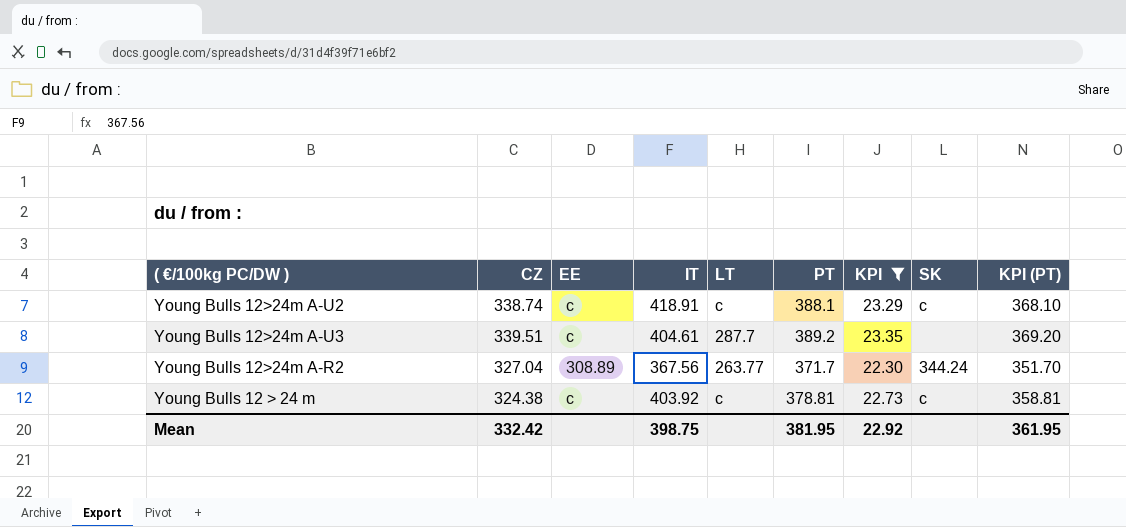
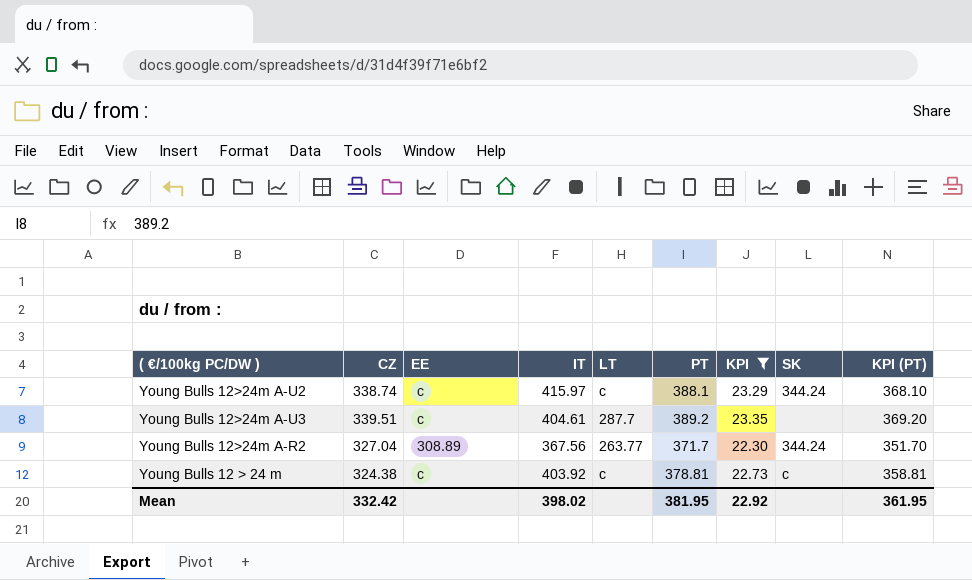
Young Bulls 12>24m A-U2 | IT: 418.91 -> 415.97
Young Bulls 12>24m A-U2 | SK: c -> 344.24
Mean | IT: 398.75 -> 398.02

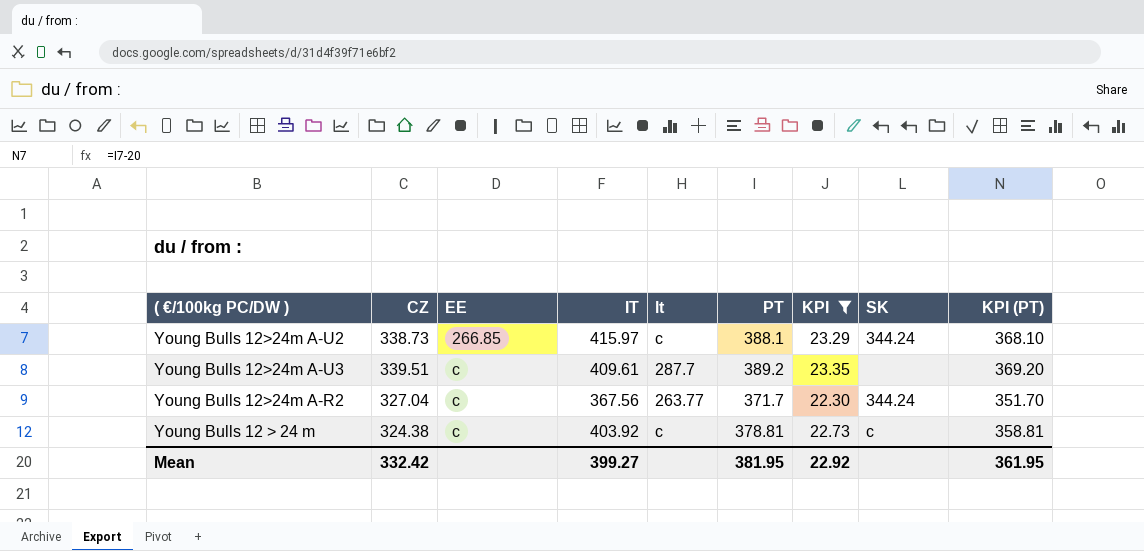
column name: LT -> lt
Young Bulls 12>24m A-U2 | CZ: 338.74 -> 338.73
Young Bulls 12>24m A-U2 | EE: c -> 266.85
Young Bulls 12>24m A-U3 | IT: 404.61 -> 409.61
Young Bulls 12>24m A-R2 | EE: 308.89 -> c
Mean | IT: 398.02 -> 399.27

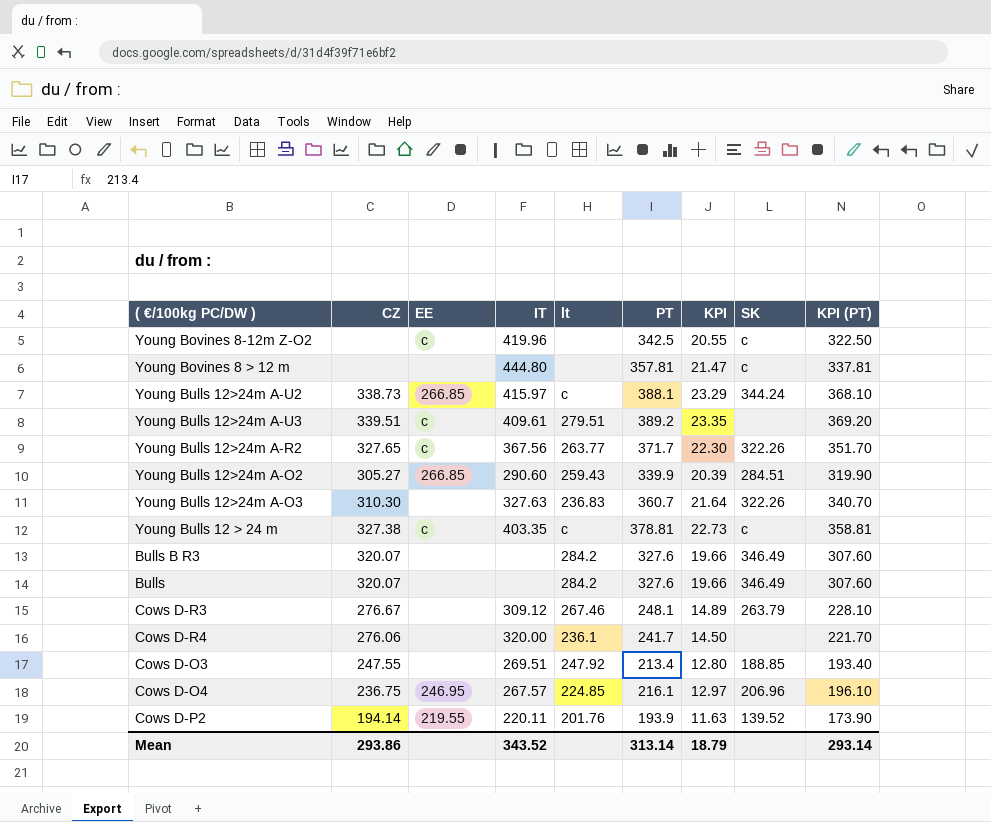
filter: KPI >= 22.30 -> none
Young Bulls 12>24m A-U3 | lt: 287.7 -> 279.51
Young Bulls 12>24m A-R2 | CZ: 327.04 -> 327.65
Young Bulls 12>24m A-R2 | SK: 344.24 -> 322.26
Young Bulls 12 > 24 m | CZ: 324.38 -> 327.38
Young Bulls 12 > 24 m | IT: 403.92 -> 403.35
Mean | CZ: 332.42 -> 293.86
Mean | IT: 399.27 -> 343.52
Mean | PT: 381.95 -> 313.14
Mean | KPI: 22.92 -> 18.79
Mean | KPI (PT): 361.95 -> 293.14

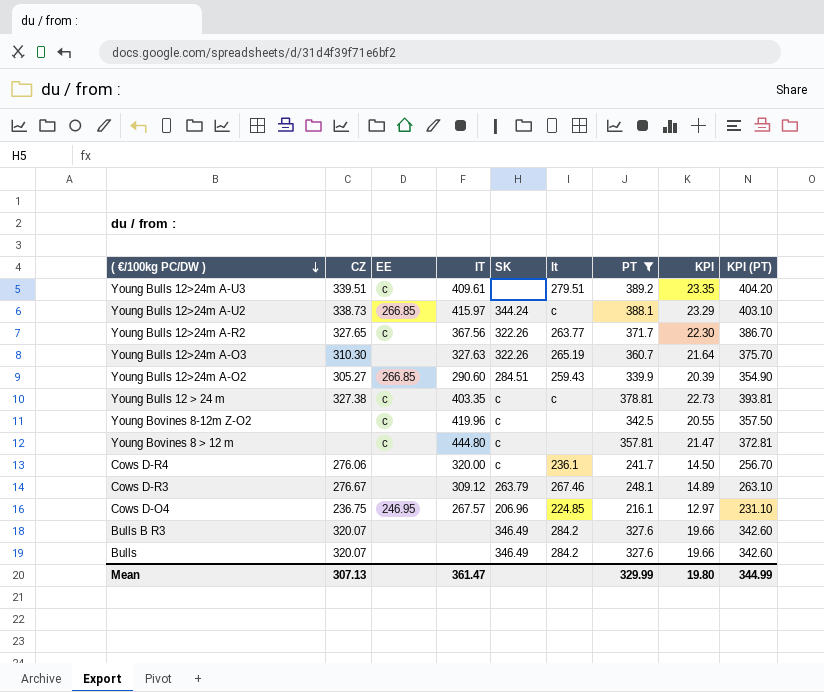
filter: none -> PT >= 216.1
row order: none -> ( €/100kg PC/DW ) descending
column SK | position: 8 -> 5
column KPI (PT) | formula: [PT] - 20 -> [PT] + 15
Young Bulls 12>24m A-O3 | lt: 236.83 -> 265.19
Young Bovines 8 > 12 m | EE: none -> c
Cows D-R4 | SK: none -> c
Mean | CZ: 293.86 -> 307.13
Mean | IT: 343.52 -> 361.47
Mean | PT: 313.14 -> 329.99
Mean | KPI: 18.79 -> 19.80
Mean | KPI (PT): 293.14 -> 344.99

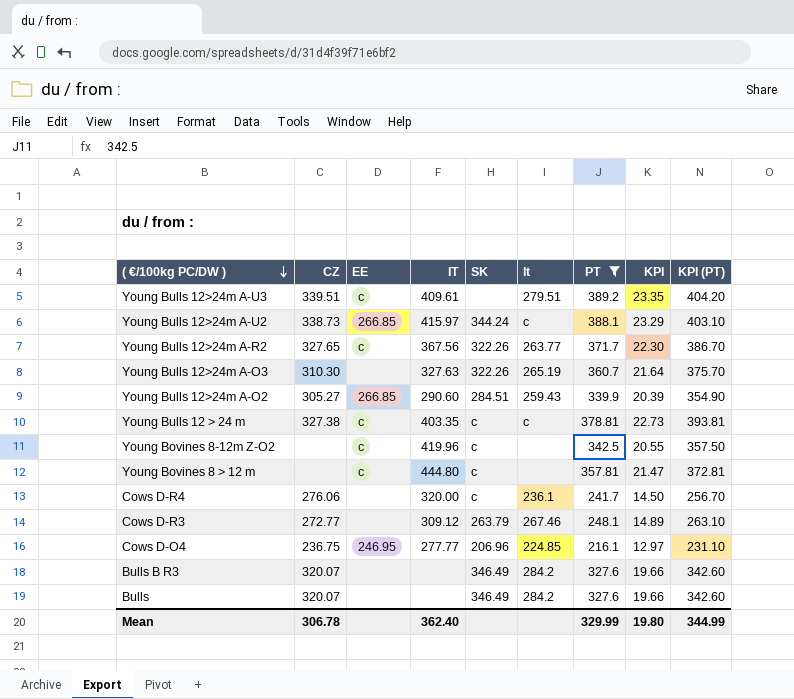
Cows D-R3 | CZ: 276.67 -> 272.77
Cows D-O4 | IT: 267.57 -> 277.77
Mean | CZ: 307.13 -> 306.78
Mean | IT: 361.47 -> 362.40

